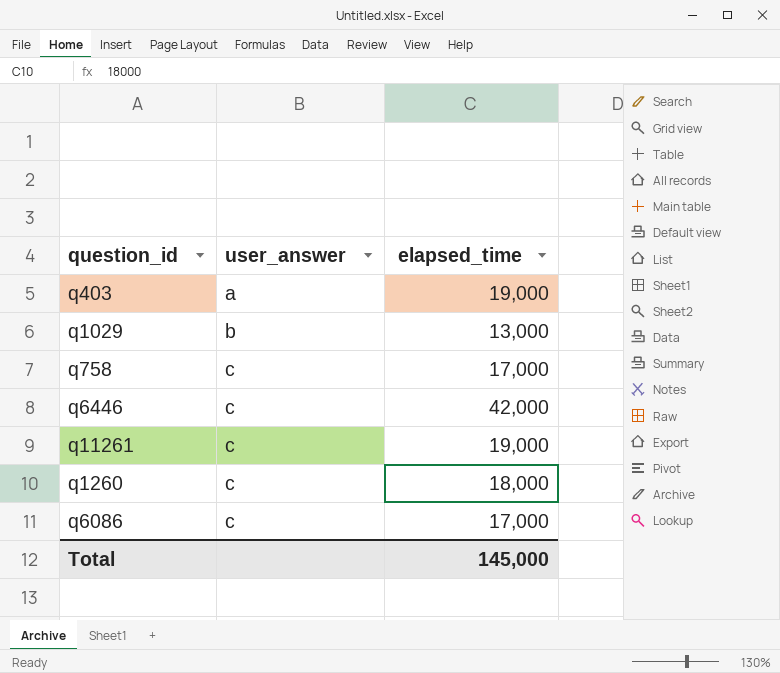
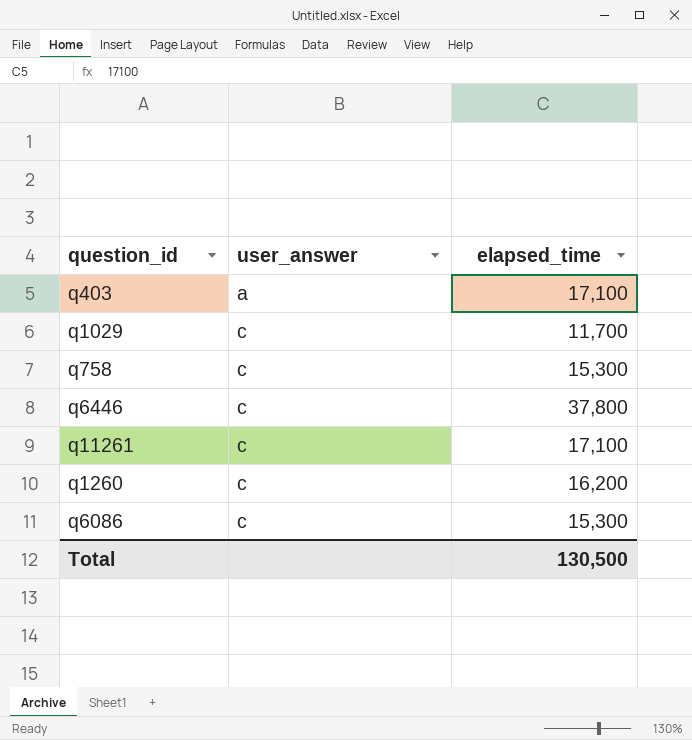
q403 | elapsed_time: 19,000 -> 17,100
q1029 | user_answer: b -> c
q1029 | elapsed_time: 13,000 -> 11,700
q758 | elapsed_time: 17,000 -> 15,300
q6446 | elapsed_time: 42,000 -> 37,800
q11261 | elapsed_time: 19,000 -> 17,100
q1260 | elapsed_time: 18,000 -> 16,200
q6086 | elapsed_time: 17,000 -> 15,300
Total | elapsed_time: 145,000 -> 130,500

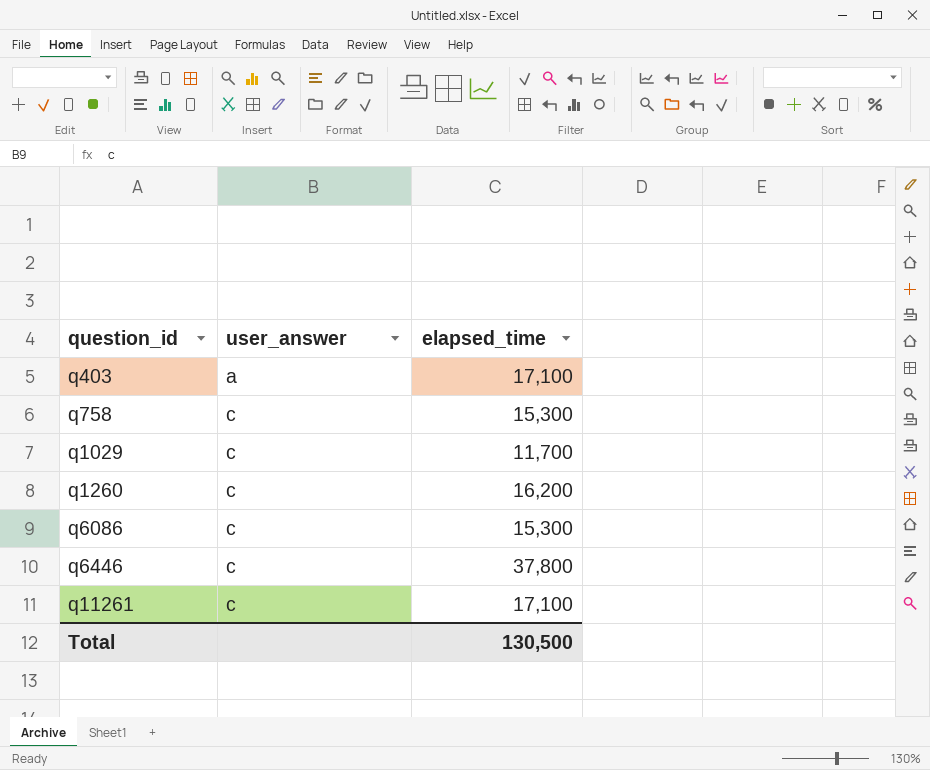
row order: user_answer ascending -> question_id ascending

